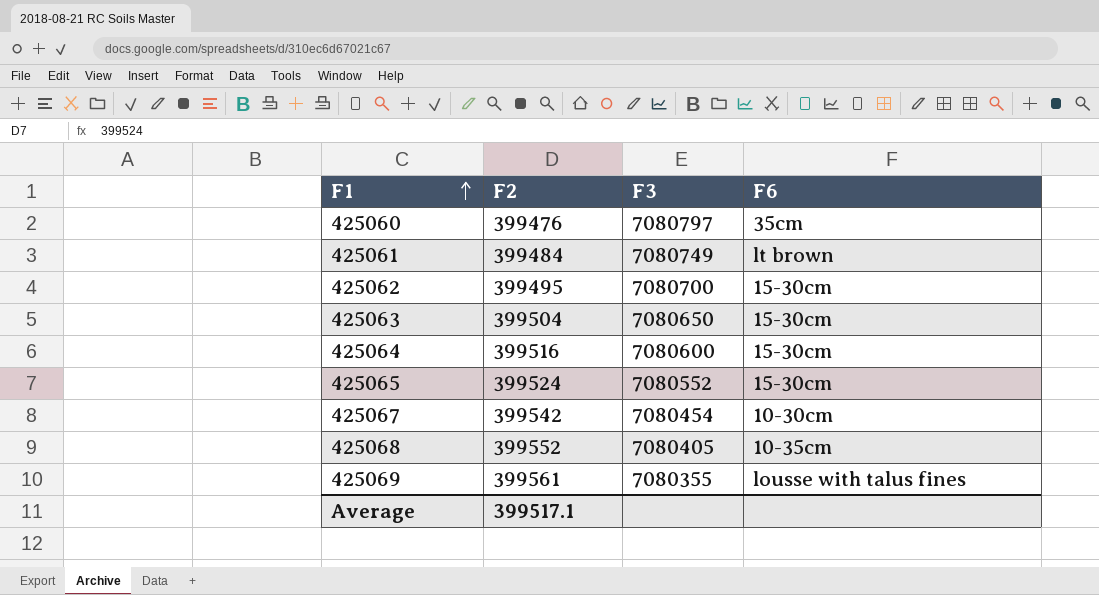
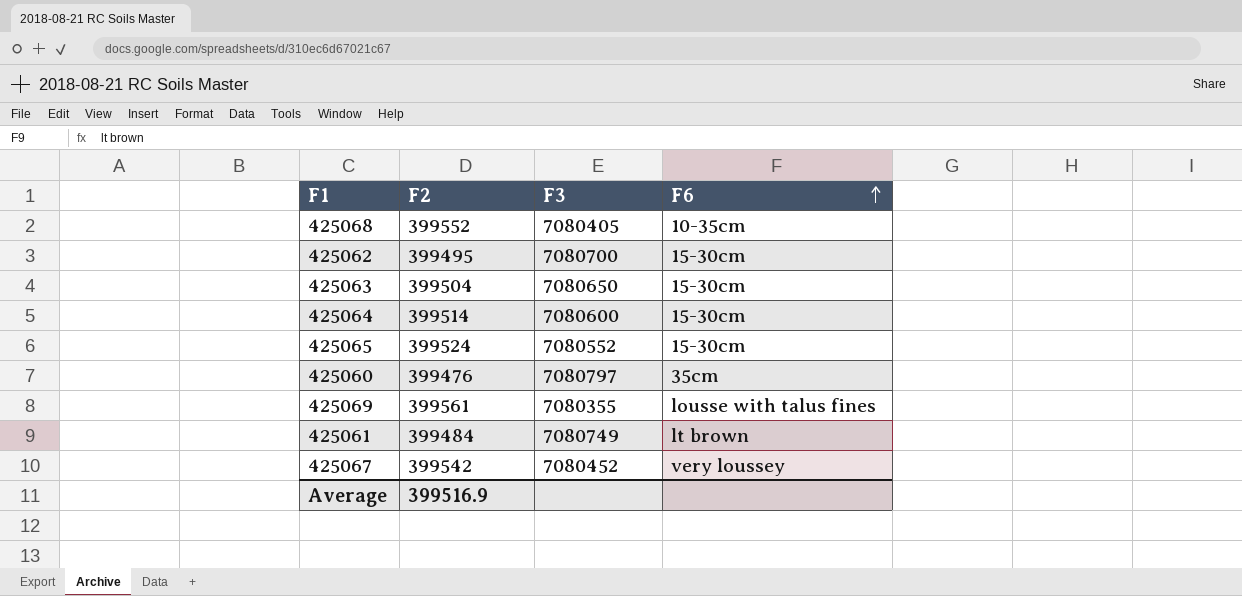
row order: F1 ascending -> F6 ascending
425064 | F2: 399516 -> 399514
425067 | F3: 7080454 -> 7080452
425067 | F6: 10-30cm -> very loussey
Average | F2: 399517.1 -> 399516.9

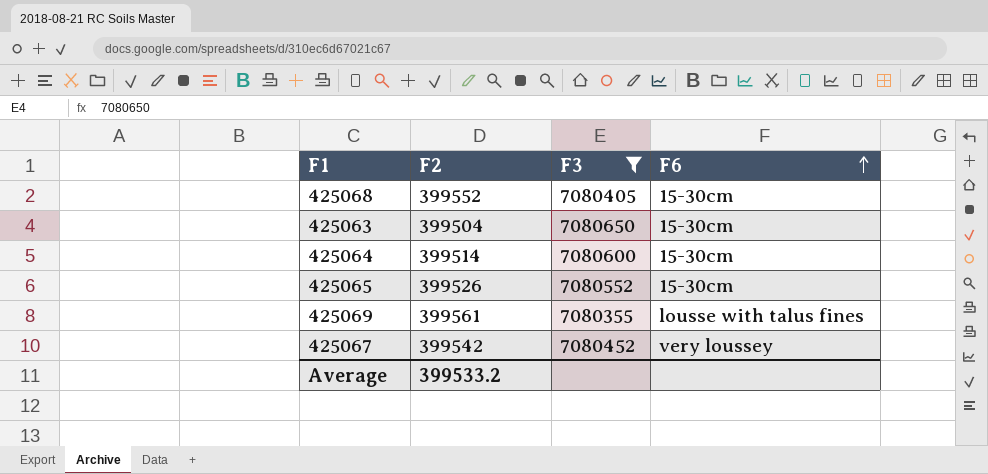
filter: none -> F3 <= 7080650
425068 | F6: 10-35cm -> 15-30cm
425065 | F2: 399524 -> 399526
Average | F2: 399516.9 -> 399533.2

